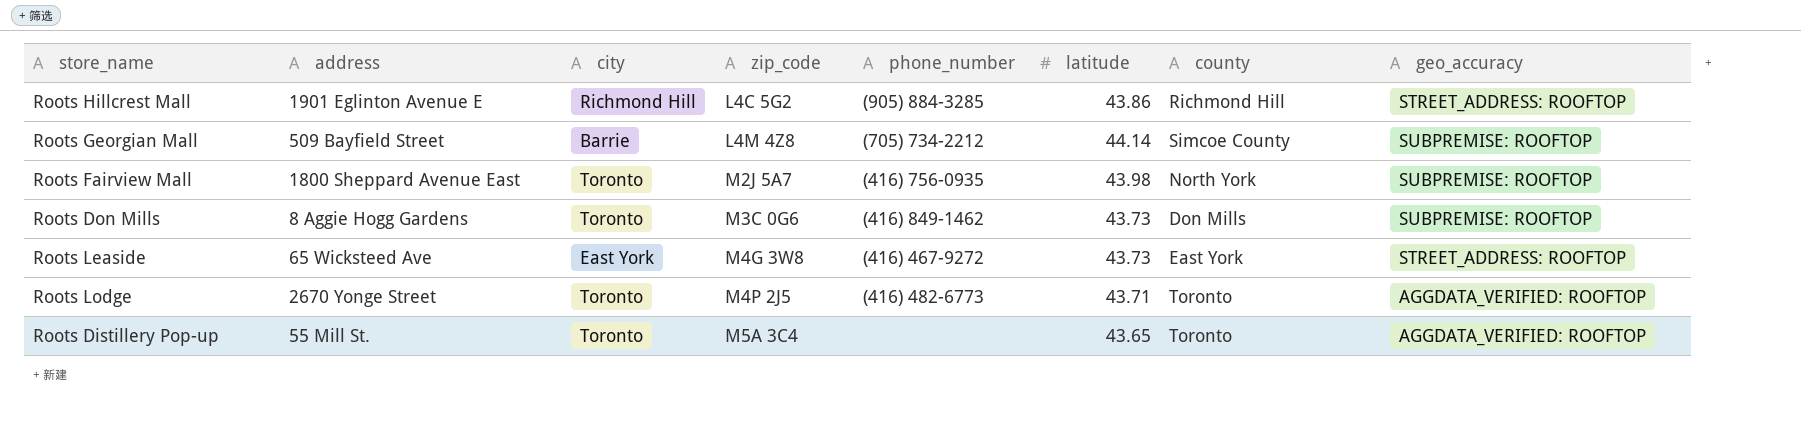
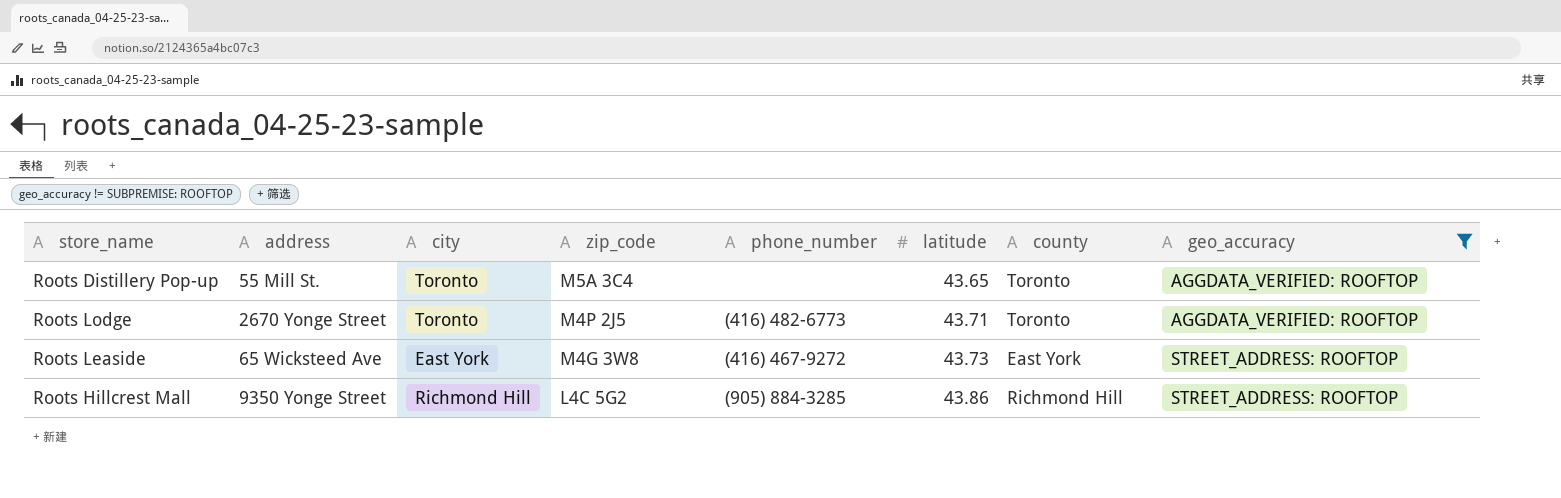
filter: none -> geo_accuracy != SUBPREMISE: ROOFTOP
row order: zip_code ascending -> zip_code descending
Roots Hillcrest Mall | address: 1901 Eglinton Avenue E -> 9350 Yonge Street

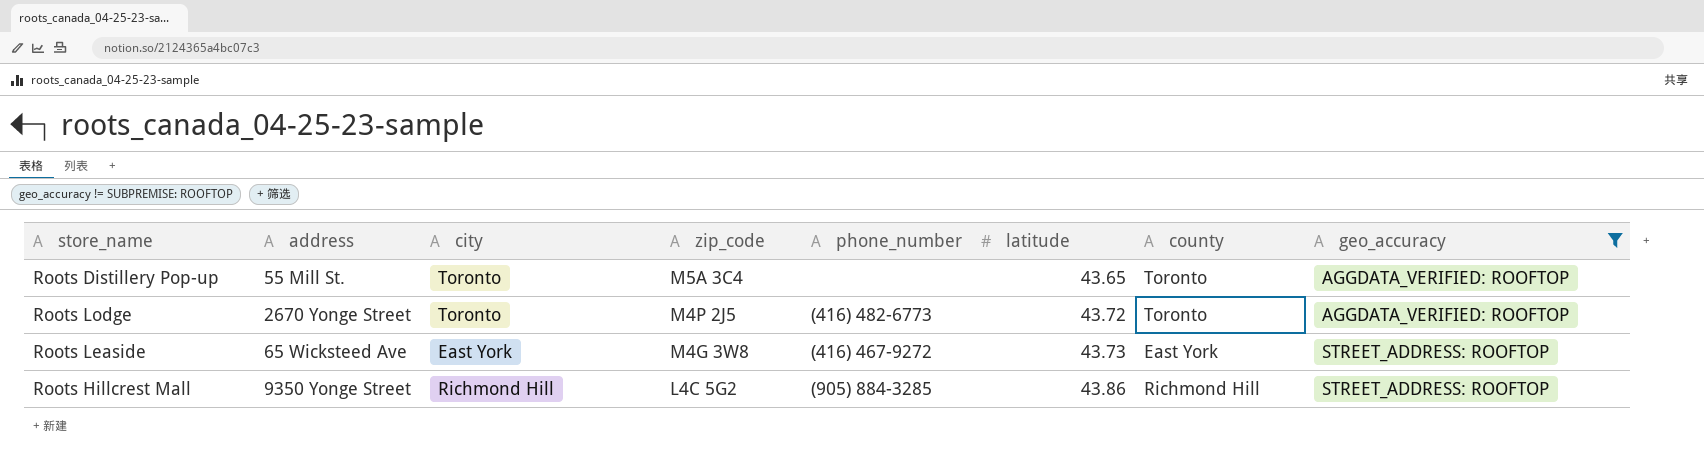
Roots Lodge | latitude: 43.71 -> 43.72

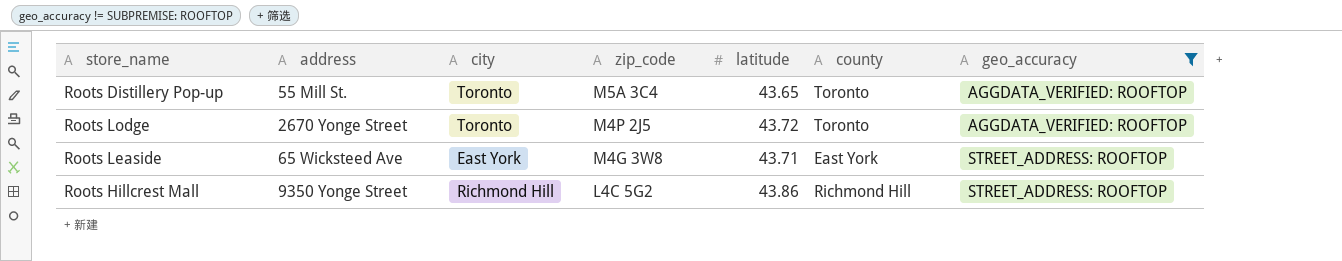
column phone_number | position: 5 -> none
Roots Leaside | latitude: 43.73 -> 43.71

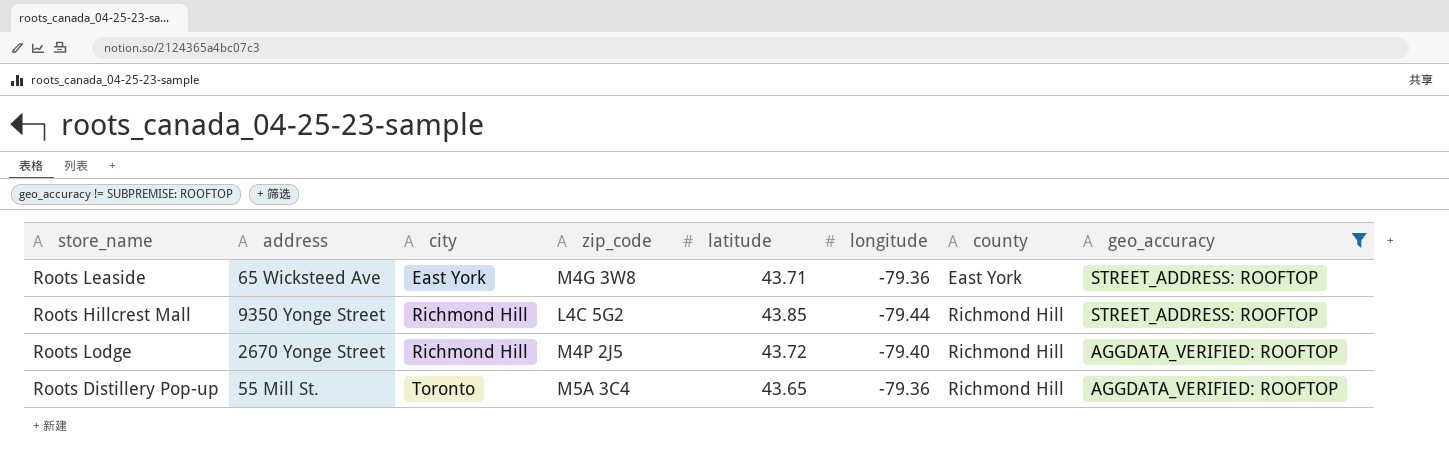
row order: zip_code descending -> city ascending
column longitude | position: none -> 6
Roots Hillcrest Mall | latitude: 43.86 -> 43.85
Roots Lodge | city: Toronto -> Richmond Hill
Roots Lodge | county: Toronto -> Richmond Hill
Roots Distillery Pop-up | county: Toronto -> Richmond Hill

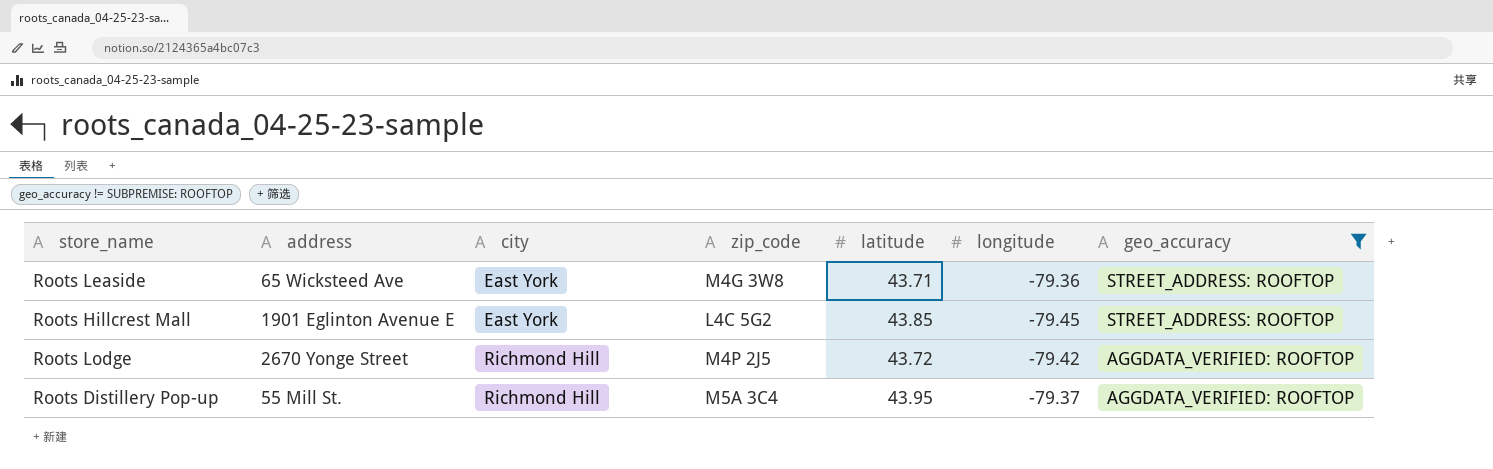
column county | position: 7 -> none
Roots Hillcrest Mall | address: 9350 Yonge Street -> 1901 Eglinton Avenue E
Roots Hillcrest Mall | city: Richmond Hill -> East York
Roots Hillcrest Mall | longitude: -79.44 -> -79.45
Roots Lodge | longitude: -79.40 -> -79.42
Roots Distillery Pop-up | city: Toronto -> Richmond Hill
Roots Distillery Pop-up | latitude: 43.65 -> 43.95
Roots Distillery Pop-up | longitude: -79.36 -> -79.37

